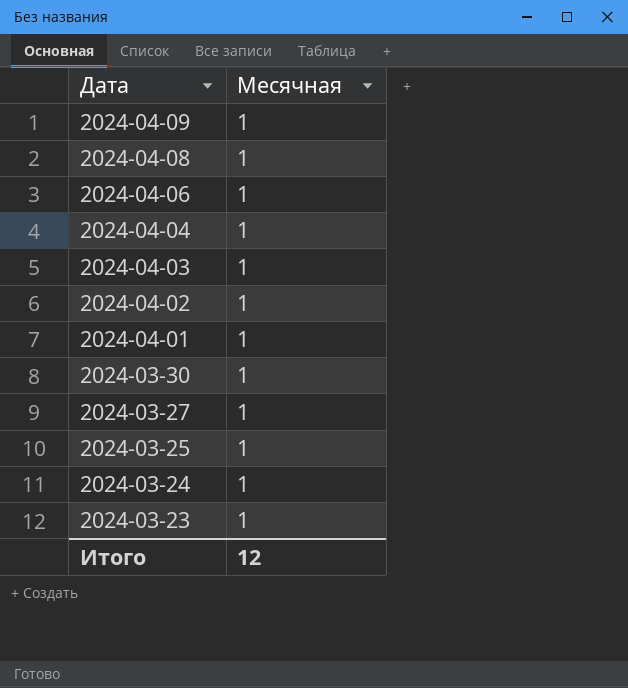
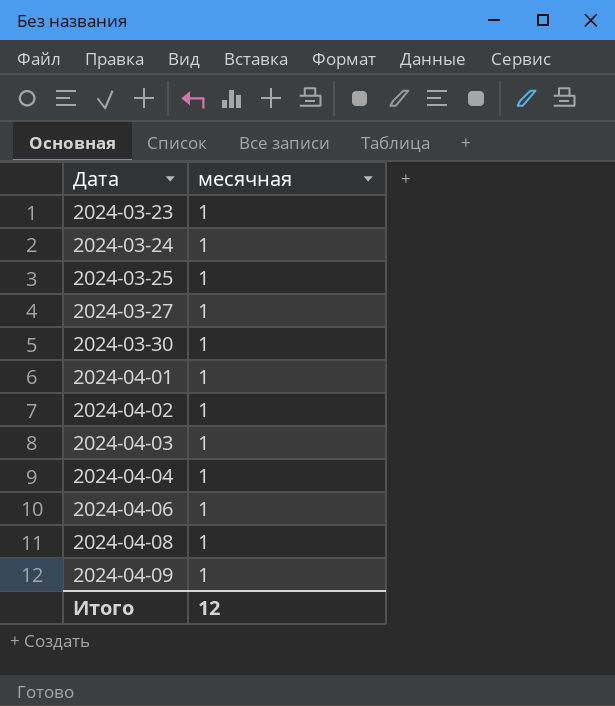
row order: Дата descending -> Дата ascending
column name: Месячная -> месячная

